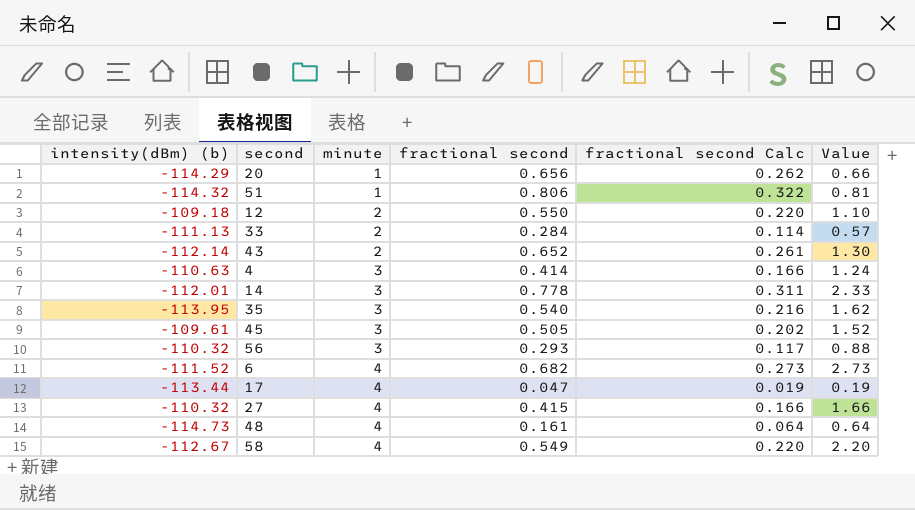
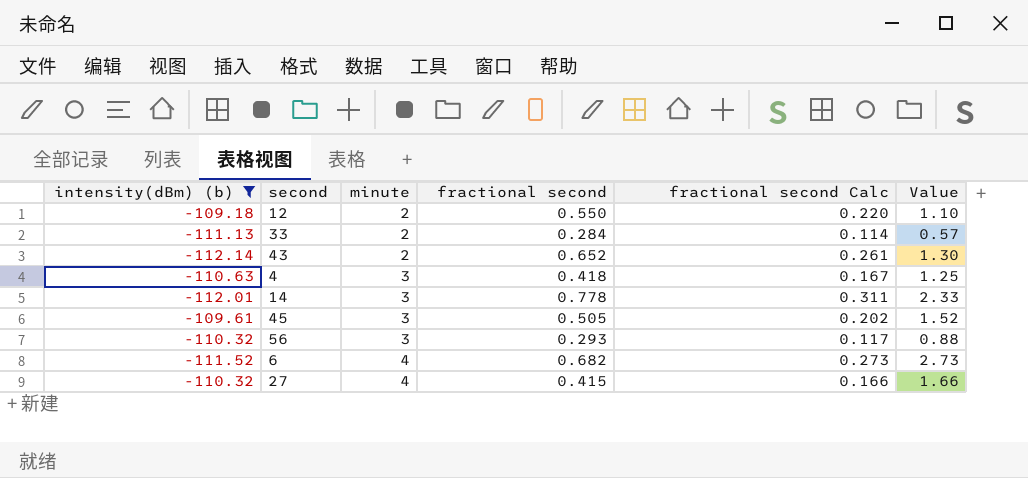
filter: none -> intensity(dBm) (b) >= -112.14
4 | fractional second: 0.414 -> 0.418
4 | fractional second Calc: 0.166 -> 0.167
4 | Value: 1.24 -> 1.25

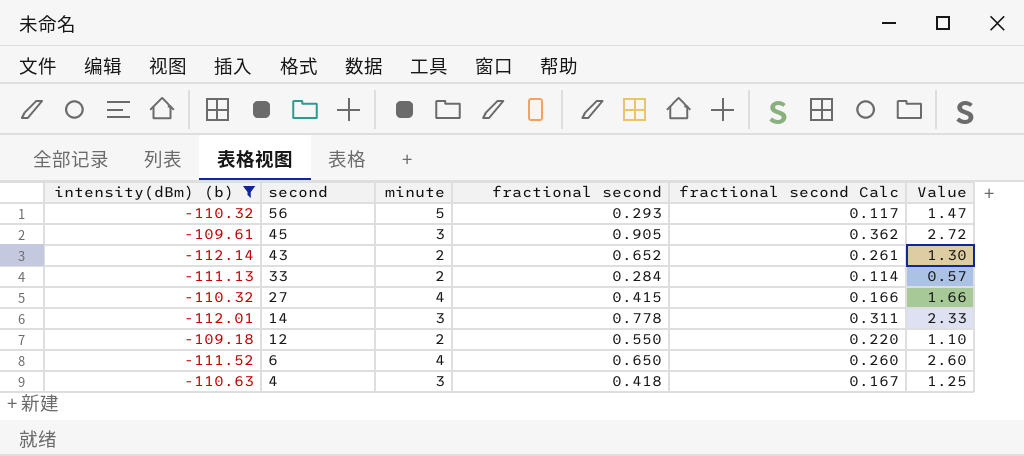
row order: minute ascending -> second descending
56 | minute: 3 -> 5
56 | Value: 0.88 -> 1.47
45 | fractional second: 0.505 -> 0.905
45 | fractional second Calc: 0.202 -> 0.362
45 | Value: 1.52 -> 2.72
6 | fractional second: 0.682 -> 0.650
6 | fractional second Calc: 0.273 -> 0.260
6 | Value: 2.73 -> 2.60

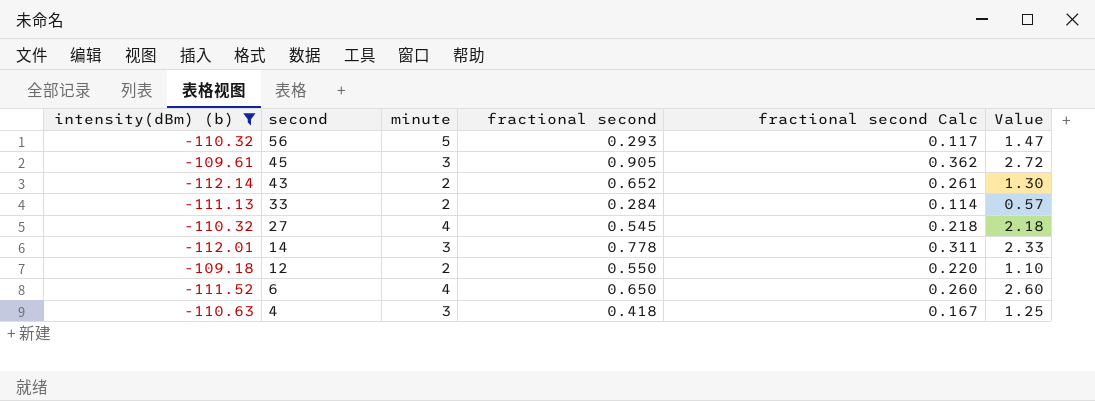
27 | fractional second: 0.415 -> 0.545
27 | fractional second Calc: 0.166 -> 0.218
27 | Value: 1.66 -> 2.18

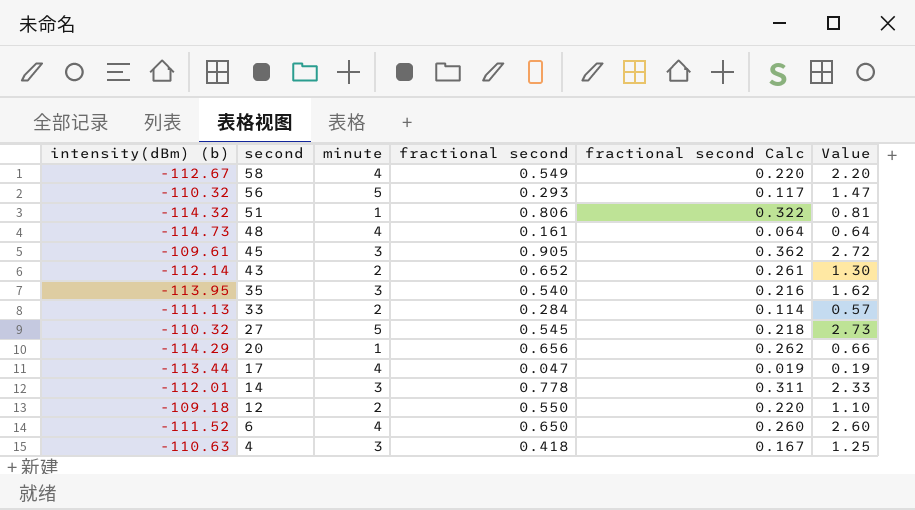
filter: intensity(dBm) (b) >= -112.14 -> none
27 | minute: 4 -> 5
27 | Value: 2.18 -> 2.73

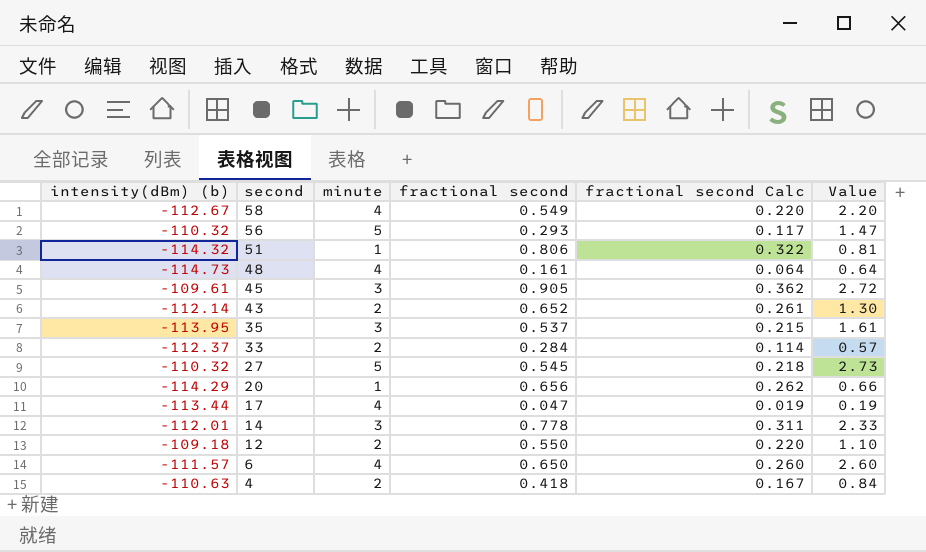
35 | fractional second: 0.540 -> 0.537
35 | fractional second Calc: 0.216 -> 0.215
35 | Value: 1.62 -> 1.61
33 | intensity(dBm) (b): -111.13 -> -112.37
6 | intensity(dBm) (b): -111.52 -> -111.57
4 | minute: 3 -> 2
4 | Value: 1.25 -> 0.84

